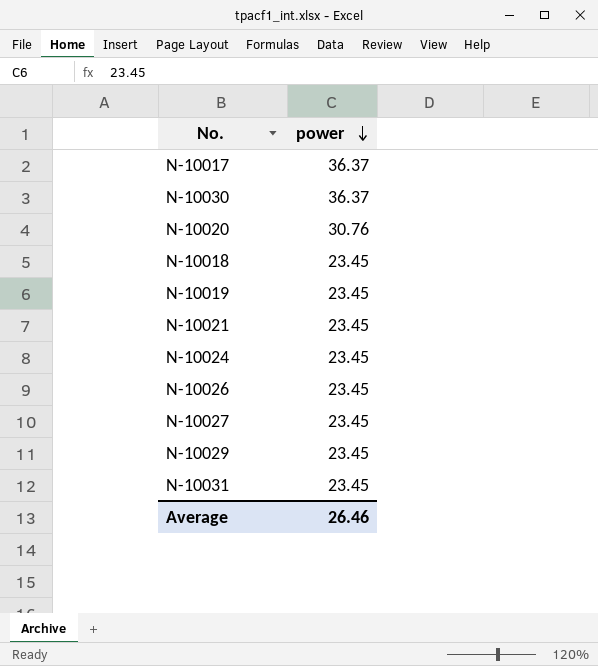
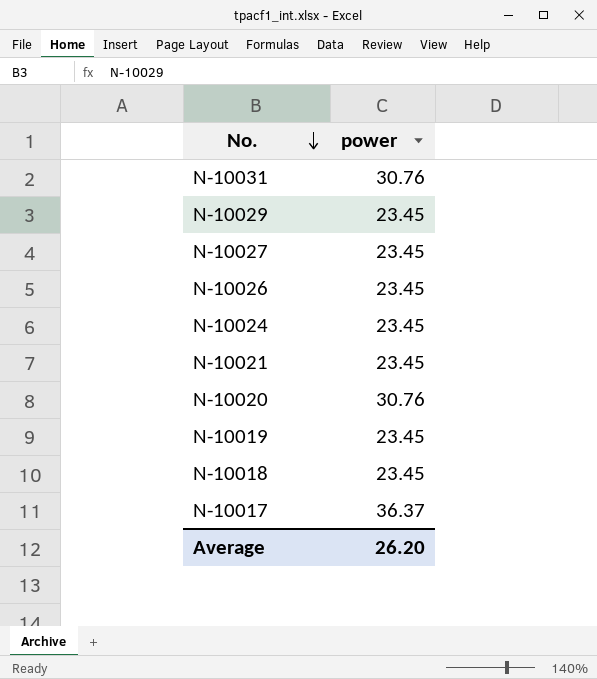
row order: power descending -> No. descending
row N-10030: 36.37 -> none
N-10031 | power: 23.45 -> 30.76
Average | power: 26.46 -> 26.20

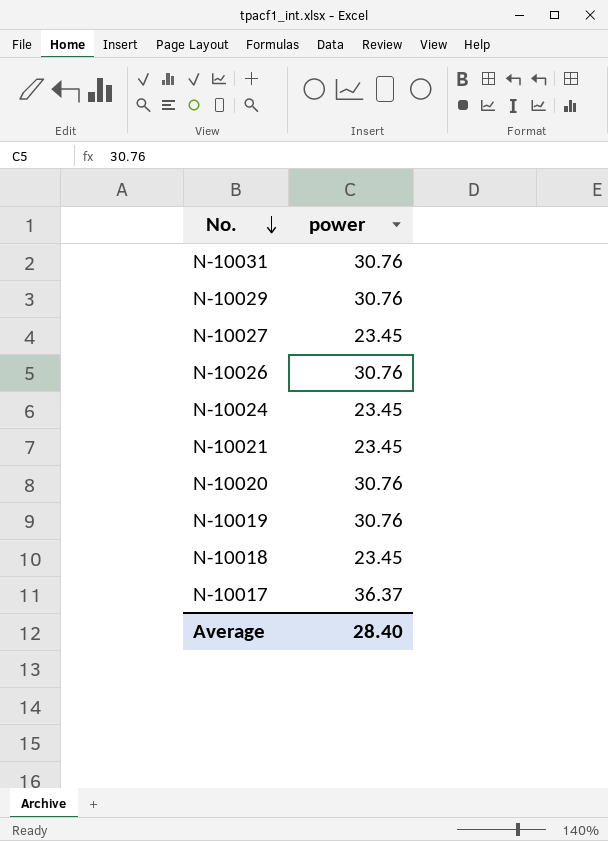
N-10029 | power: 23.45 -> 30.76
N-10026 | power: 23.45 -> 30.76
N-10019 | power: 23.45 -> 30.76
Average | power: 26.20 -> 28.40

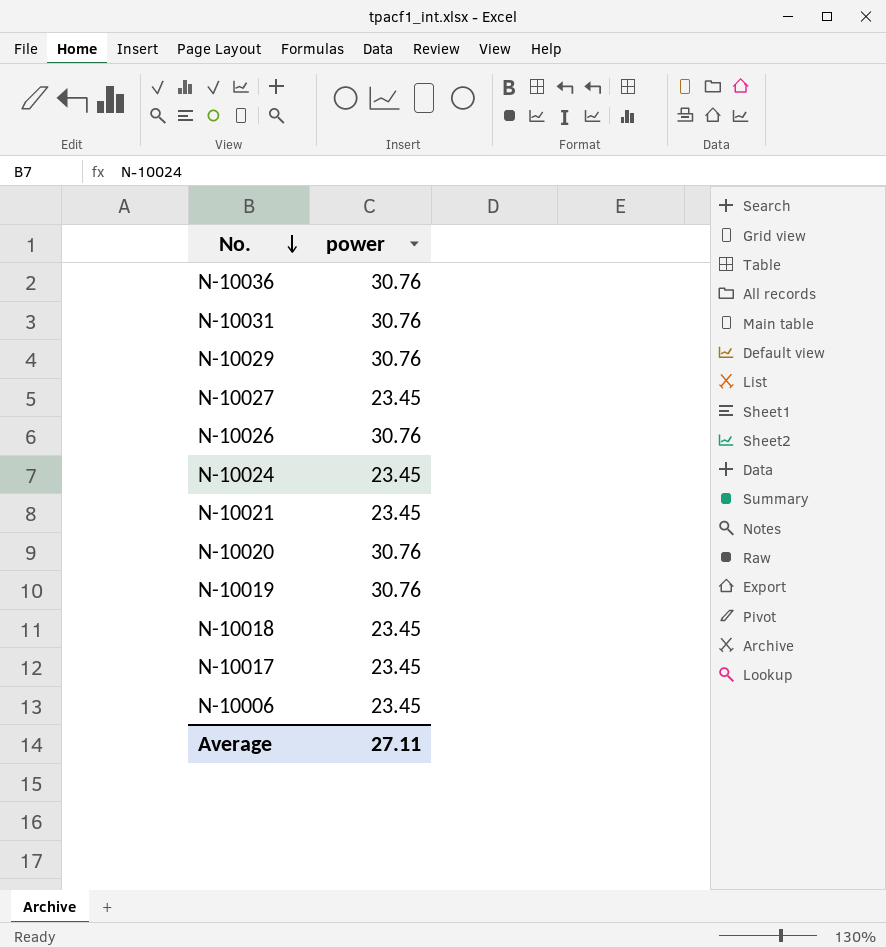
row N-10036: none -> 30.76
N-10017 | power: 36.37 -> 23.45
row N-10006: none -> 23.45
Average | power: 28.40 -> 27.11

